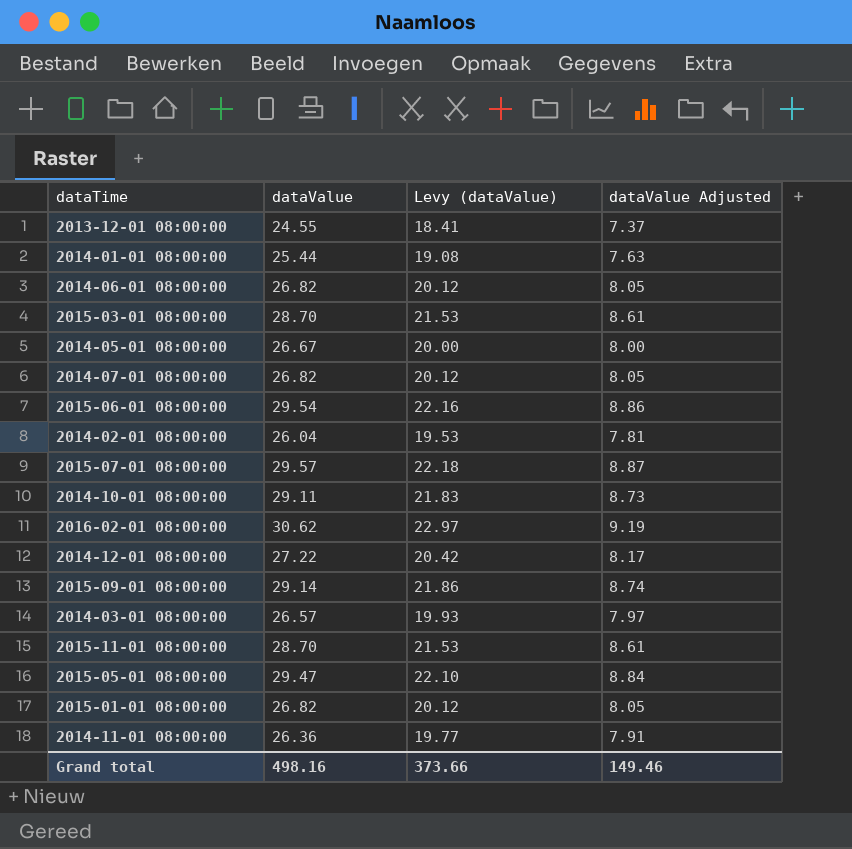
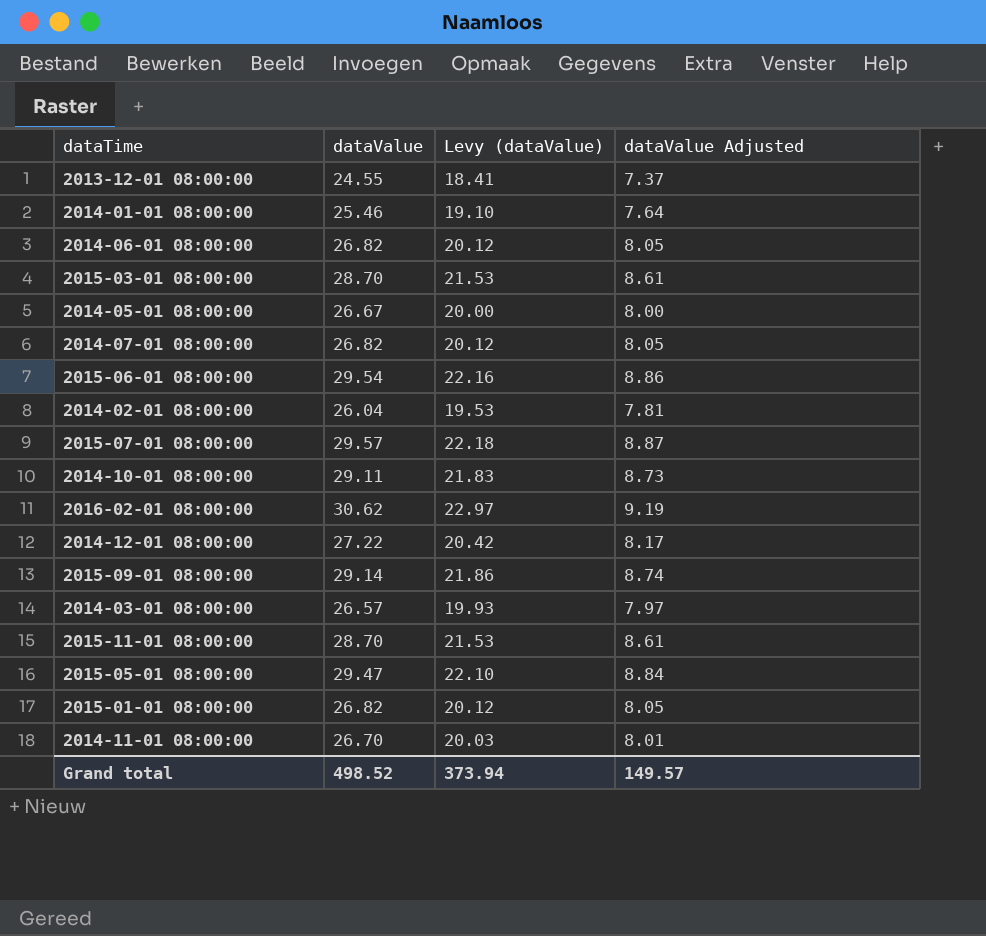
2014-01-01 08:00:00 | dataValue: 25.44 -> 25.46
2014-01-01 08:00:00 | Levy (dataValue): 19.08 -> 19.10
2014-01-01 08:00:00 | dataValue Adjusted: 7.63 -> 7.64
2014-11-01 08:00:00 | dataValue: 26.36 -> 26.70
2014-11-01 08:00:00 | Levy (dataValue): 19.77 -> 20.03
2014-11-01 08:00:00 | dataValue Adjusted: 7.91 -> 8.01
Grand total | dataValue: 498.16 -> 498.52
Grand total | Levy (dataValue): 373.66 -> 373.94
Grand total | dataValue Adjusted: 149.46 -> 149.57

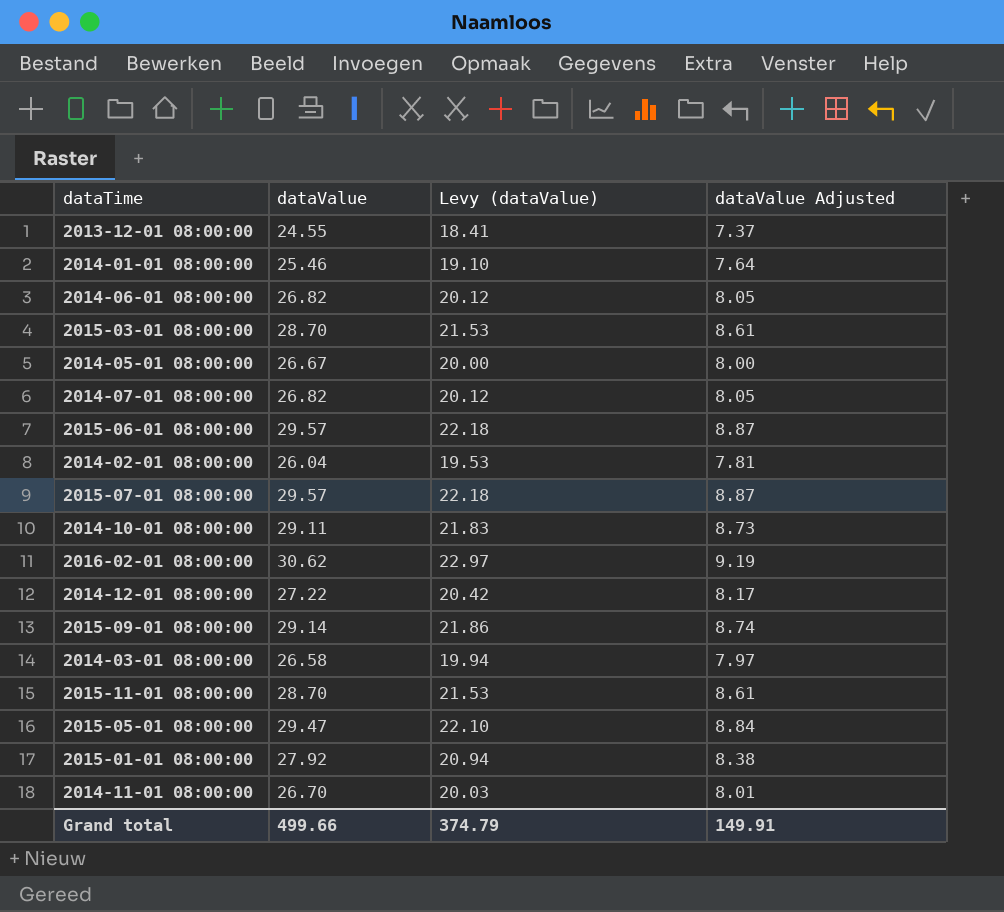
2015-06-01 08:00:00 | dataValue: 29.54 -> 29.57
2015-06-01 08:00:00 | Levy (dataValue): 22.16 -> 22.18
2015-06-01 08:00:00 | dataValue Adjusted: 8.86 -> 8.87
2014-03-01 08:00:00 | dataValue: 26.57 -> 26.58
2014-03-01 08:00:00 | Levy (dataValue): 19.93 -> 19.94
2015-01-01 08:00:00 | dataValue: 26.82 -> 27.92
2015-01-01 08:00:00 | Levy (dataValue): 20.12 -> 20.94
2015-01-01 08:00:00 | dataValue Adjusted: 8.05 -> 8.38
Grand total | dataValue: 498.52 -> 499.66
Grand total | Levy (dataValue): 373.94 -> 374.79
Grand total | dataValue Adjusted: 149.57 -> 149.91

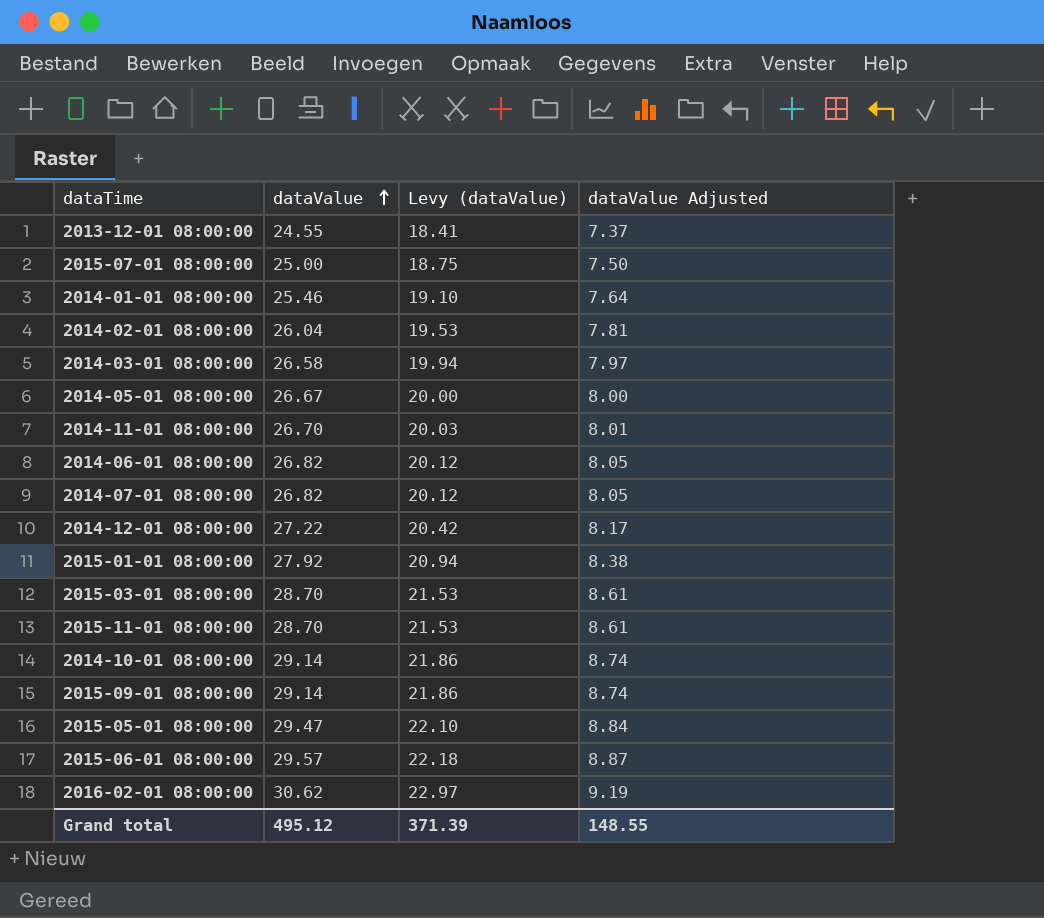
row order: none -> dataValue ascending
2015-07-01 08:00:00 | dataValue: 29.57 -> 25.00
2015-07-01 08:00:00 | Levy (dataValue): 22.18 -> 18.75
2015-07-01 08:00:00 | dataValue Adjusted: 8.87 -> 7.50
2014-10-01 08:00:00 | dataValue: 29.11 -> 29.14
2014-10-01 08:00:00 | Levy (dataValue): 21.83 -> 21.86
2014-10-01 08:00:00 | dataValue Adjusted: 8.73 -> 8.74
Grand total | dataValue: 499.66 -> 495.12
Grand total | Levy (dataValue): 374.79 -> 371.39
Grand total | dataValue Adjusted: 149.91 -> 148.55

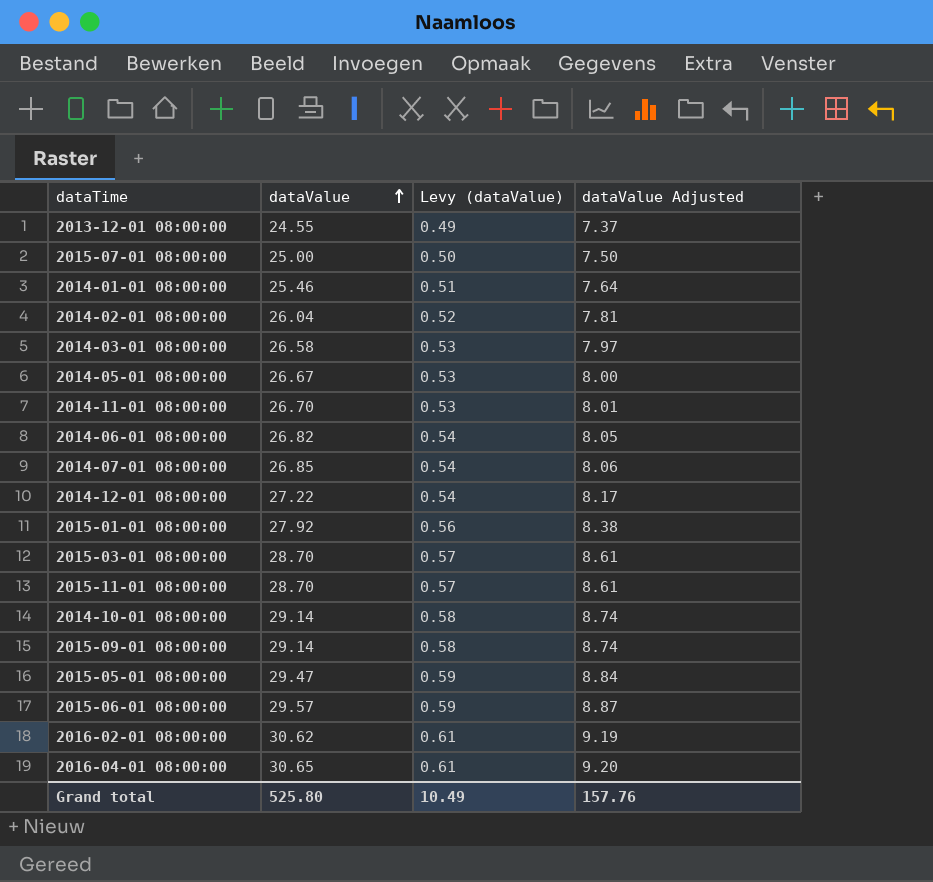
column Levy (dataValue) | formula: [dataValue] * 0.75 -> [dataValue] * 0.02
2014-07-01 08:00:00 | dataValue: 26.82 -> 26.85
2014-07-01 08:00:00 | dataValue Adjusted: 8.05 -> 8.06
row 2016-04-01 08:00:00: none -> 30.65 | 0.61 | 9.20
Grand total | dataValue: 495.12 -> 525.80
Grand total | Levy (dataValue): 371.39 -> 10.49
Grand total | dataValue Adjusted: 148.55 -> 157.76

